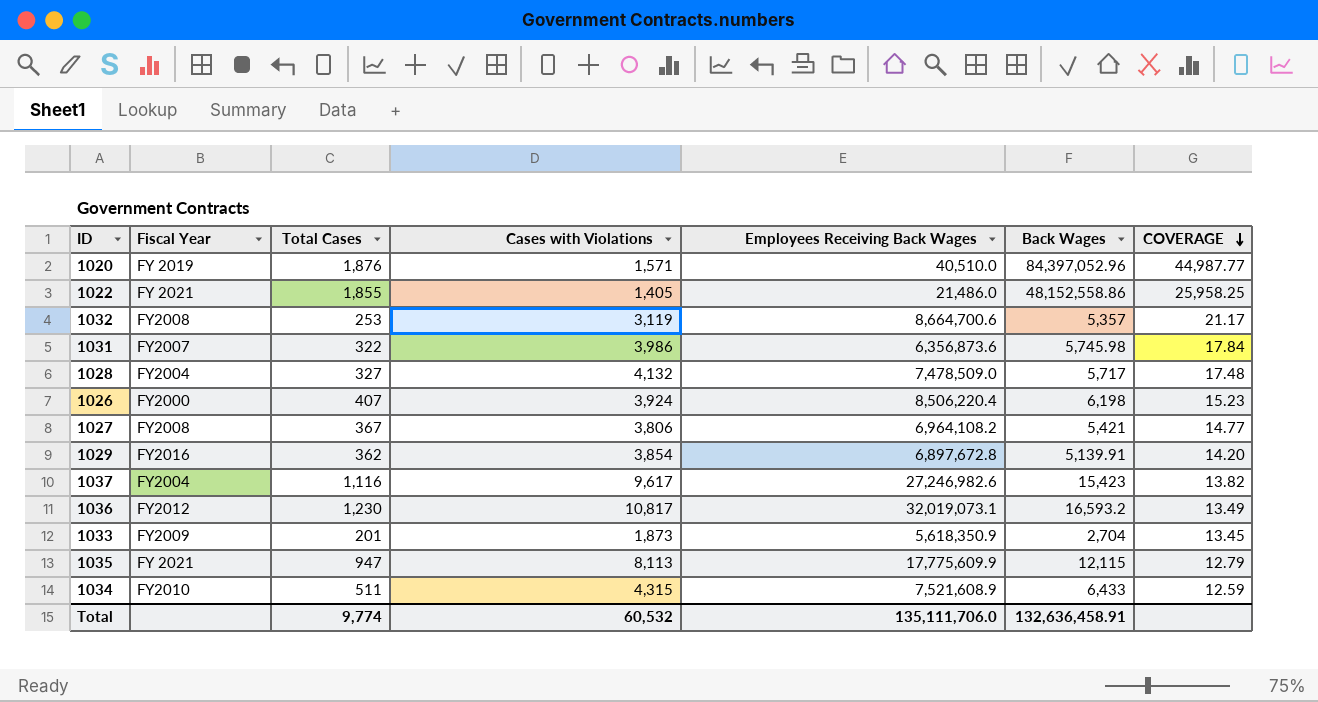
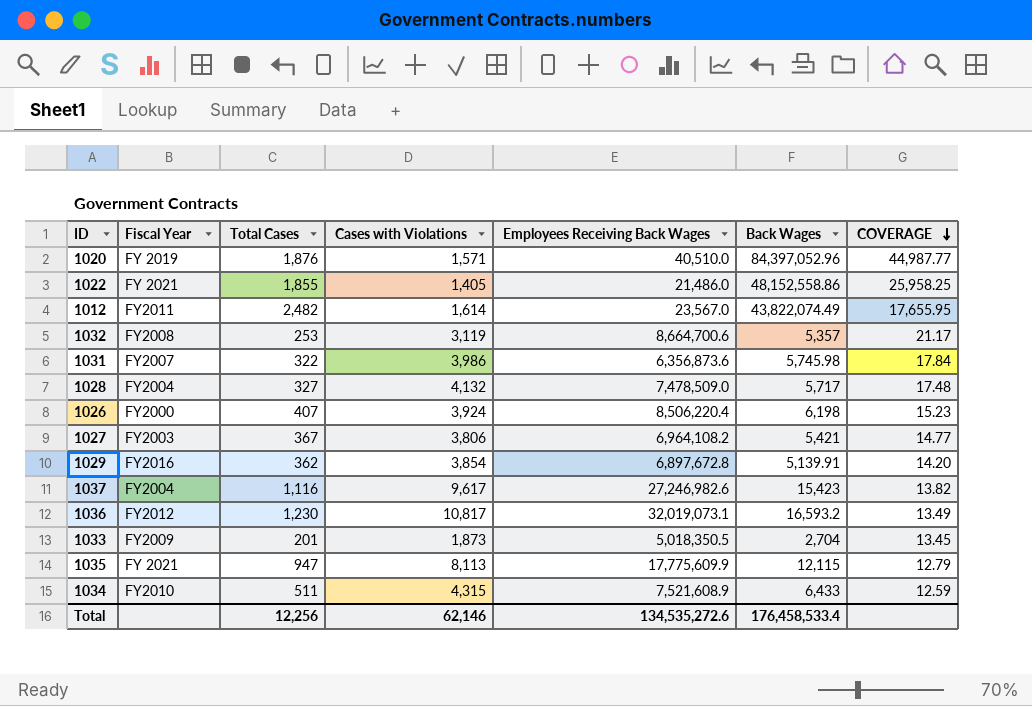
row 1012: none -> FY2011 | 2,482 | 1,614 | 23,567.0 | 43,822,074.49 | 17,655.95
1027 | Fiscal Year: FY2008 -> FY2003
1033 | Employees Receiving Back Wages: 5,618,350.9 -> 5,018,350.5
Total | Total Cases: 9,774 -> 12,256
Total | Cases with Violations: 60,532 -> 62,146
Total | Employees Receiving Back Wages: 135,111,706.0 -> 134,535,272.6
Total | Back Wages: 132,636,458.91 -> 176,458,533.4

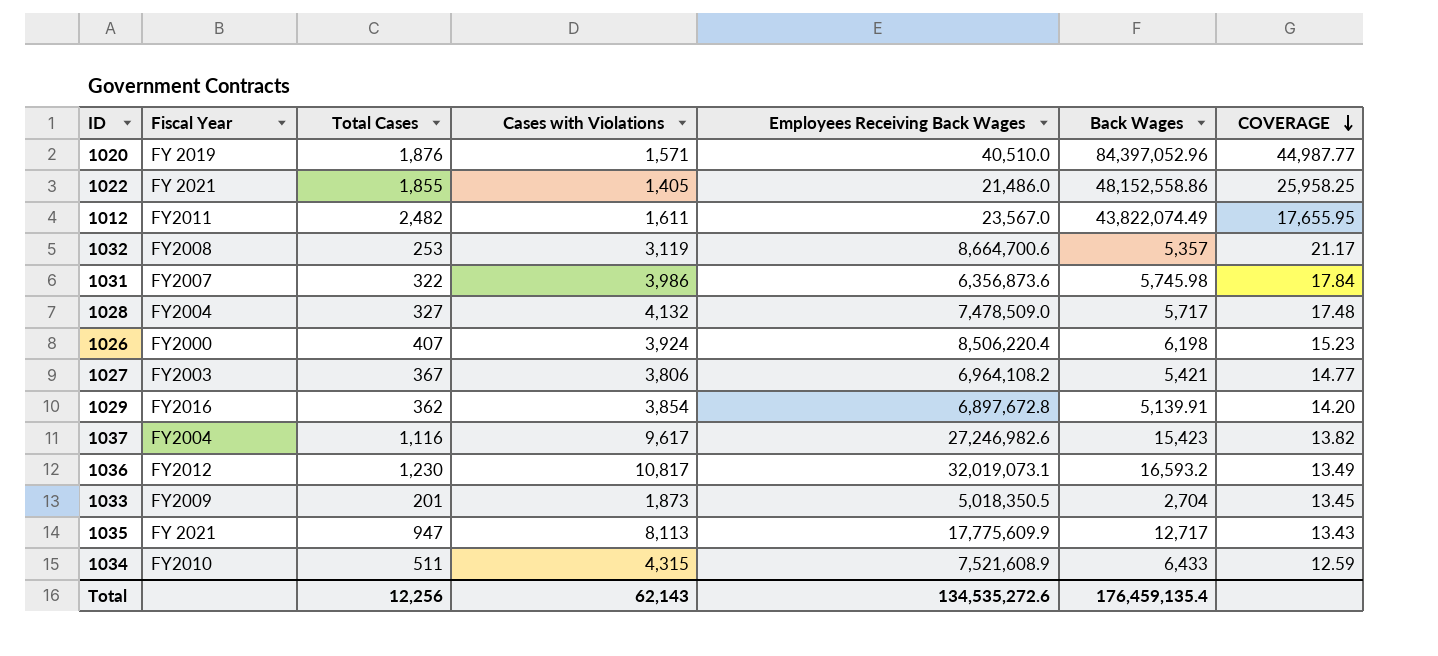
1012 | Cases with Violations: 1,614 -> 1,611
1035 | Back Wages: 12,115 -> 12,717
1035 | COVERAGE: 12.79 -> 13.43
Total | Cases with Violations: 62,146 -> 62,143
Total | Back Wages: 176,458,533.4 -> 176,459,135.4

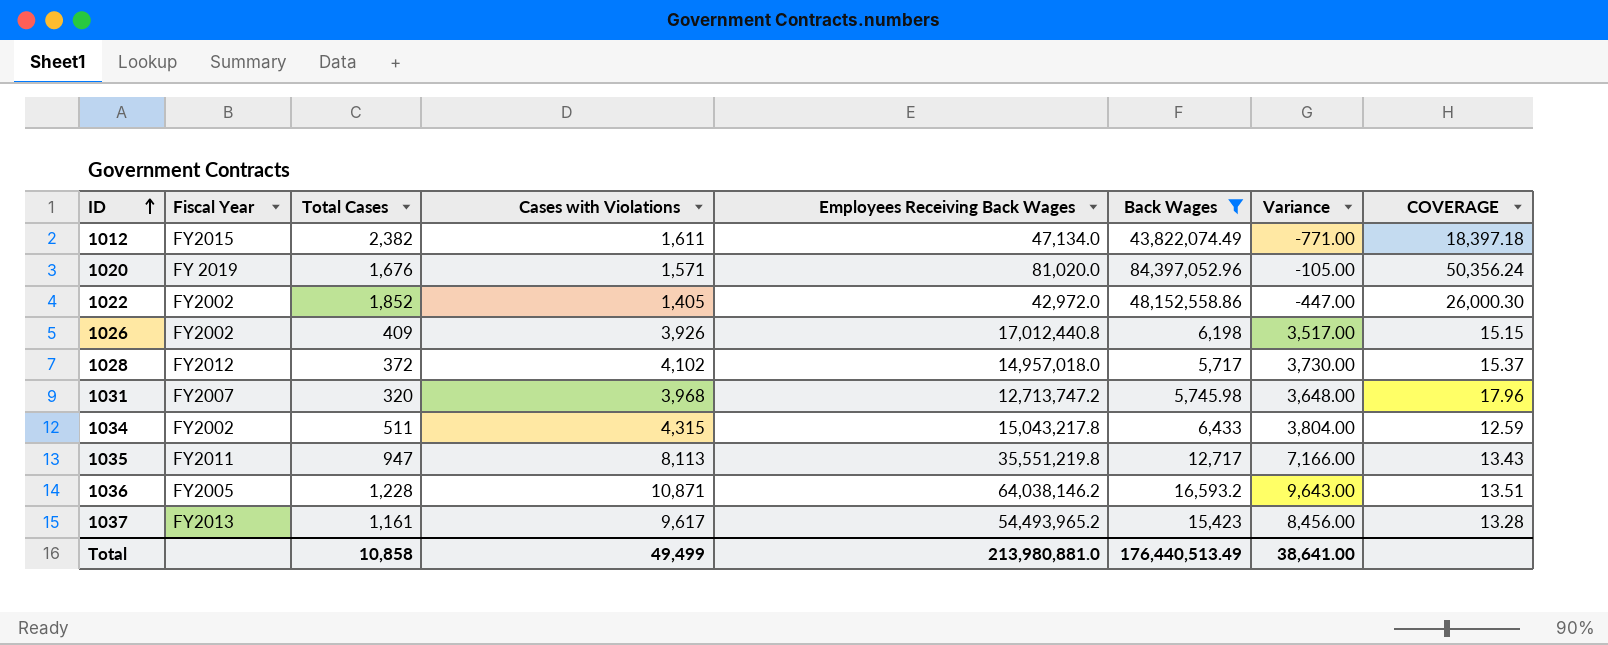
filter: none -> Back Wages >= 5,717
row order: COVERAGE descending -> ID ascending
column Variance | formula: none -> [Cases with Violations] - [Total Cases]
1012 | Fiscal Year: FY2011 -> FY2015
1012 | Total Cases: 2,482 -> 2,382
1012 | Employees Receiving Back Wages: 23,567.0 -> 47,134.0
1012 | COVERAGE: 17,655.95 -> 18,397.18
1020 | Total Cases: 1,876 -> 1,676
1020 | Employees Receiving Back Wages: 40,510.0 -> 81,020.0
1020 | COVERAGE: 44,987.77 -> 50,356.24
1022 | Fiscal Year: FY 2021 -> FY2002
1022 | Total Cases: 1,855 -> 1,852
1022 | Employees Receiving Back Wages: 21,486.0 -> 42,972.0
1022 | COVERAGE: 25,958.25 -> 26,000.30
1026 | Fiscal Year: FY2000 -> FY2002
1026 | Total Cases: 407 -> 409
1026 | Cases with Violations: 3,924 -> 3,926
1026 | Employees Receiving Back Wages: 8,506,220.4 -> 17,012,440.8
1026 | COVERAGE: 15.23 -> 15.15
1028 | Fiscal Year: FY2004 -> FY2012
1028 | Total Cases: 327 -> 372
1028 | Cases with Violations: 4,132 -> 4,102
1028 | Employees Receiving Back Wages: 7,478,509.0 -> 14,957,018.0
1028 | COVERAGE: 17.48 -> 15.37
1031 | Total Cases: 322 -> 320
1031 | Cases with Violations: 3,986 -> 3,968
1031 | Employees Receiving Back Wages: 6,356,873.6 -> 12,713,747.2
1031 | COVERAGE: 17.84 -> 17.96
1034 | Fiscal Year: FY2010 -> FY2002
1034 | Employees Receiving Back Wages: 7,521,608.9 -> 15,043,217.8
1035 | Fiscal Year: FY 2021 -> FY2011
1035 | Employees Receiving Back Wages: 17,775,609.9 -> 35,551,219.8
1036 | Fiscal Year: FY2012 -> FY2005
1036 | Total Cases: 1,230 -> 1,228
1036 | Cases with Violations: 10,817 -> 10,871
1036 | Employees Receiving Back Wages: 32,019,073.1 -> 64,038,146.2
1036 | COVERAGE: 13.49 -> 13.51
1037 | Fiscal Year: FY2004 -> FY2013
1037 | Total Cases: 1,116 -> 1,161
1037 | Employees Receiving Back Wages: 27,246,982.6 -> 54,493,965.2
1037 | COVERAGE: 13.82 -> 13.28
Total | Total Cases: 12,256 -> 10,858
Total | Cases with Violations: 62,143 -> 49,499
Total | Employees Receiving Back Wages: 134,535,272.6 -> 213,980,881.0
Total | Back Wages: 176,459,135.4 -> 176,440,513.49

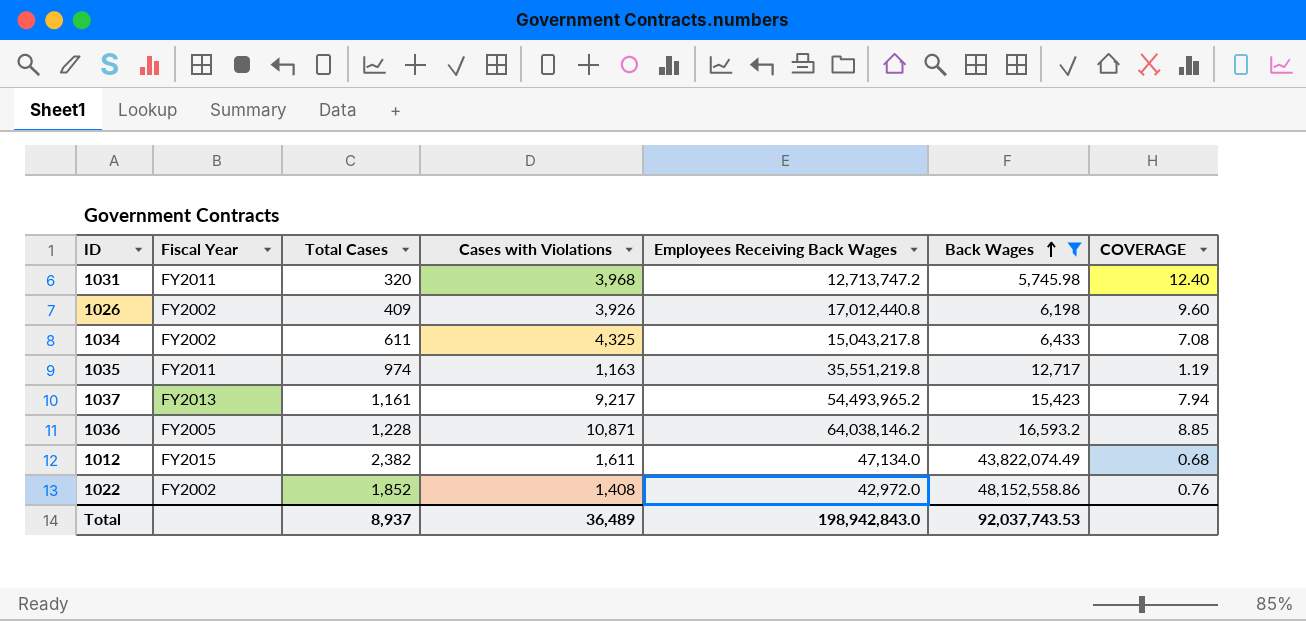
row order: ID ascending -> Back Wages ascending
column Variance | formula: [Cases with Violations] - [Total Cases] -> none
column COVERAGE | formula: [Back Wages] / [Total Cases] -> [Cases with Violations] / [Total Cases]
row 1020: FY 2019 | 1,676 | 1,571 | 81,020.0 | 84,397,052.96 | -105.00 | 50,356.24 -> none
row 1028: FY2012 | 372 | 4,102 | 14,957,018.0 | 5,717 | 3,730.00 | 15.37 -> none
1031 | Fiscal Year: FY2007 -> FY2011
1034 | Total Cases: 511 -> 611
1034 | Cases with Violations: 4,315 -> 4,325
1035 | Total Cases: 947 -> 974
1035 | Cases with Violations: 8,113 -> 1,163
1037 | Cases with Violations: 9,617 -> 9,217
1022 | Cases with Violations: 1,405 -> 1,408
Total | Total Cases: 10,858 -> 8,937
Total | Cases with Violations: 49,499 -> 36,489
Total | Employees Receiving Back Wages: 213,980,881.0 -> 198,942,843.0
Total | Back Wages: 176,440,513.49 -> 92,037,743.53

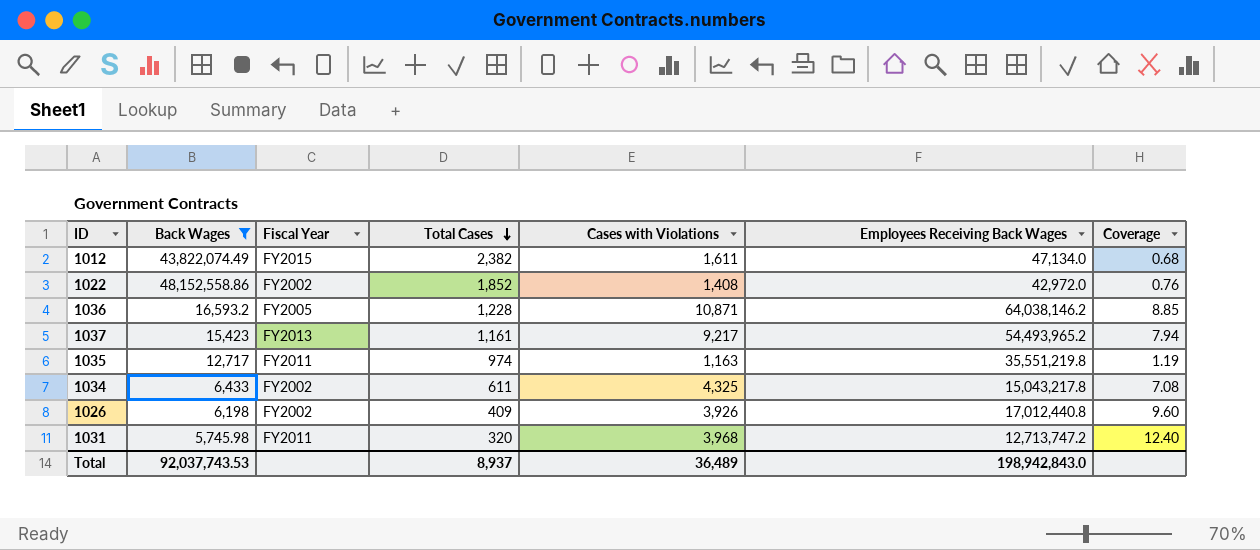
row order: Back Wages ascending -> Total Cases descending
column Back Wages | position: 6 -> 2
column name: COVERAGE -> Coverage

